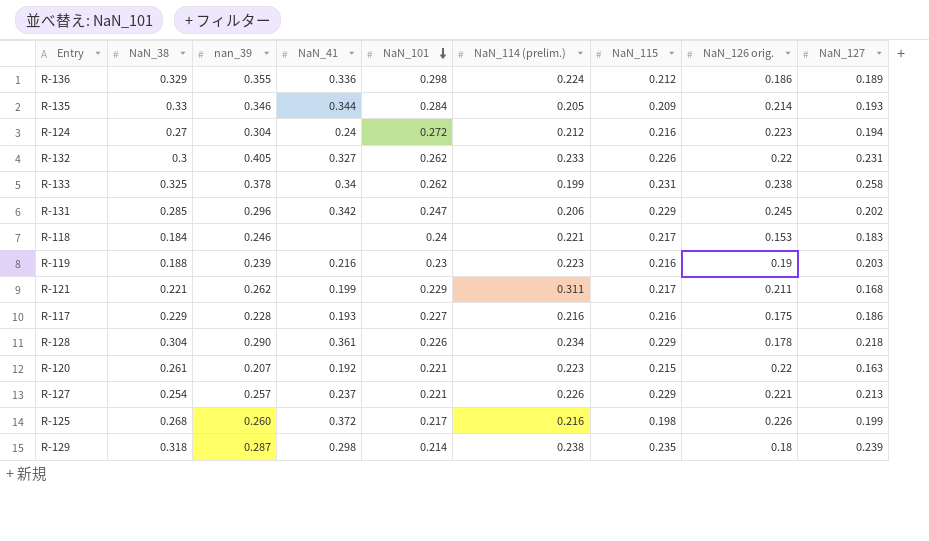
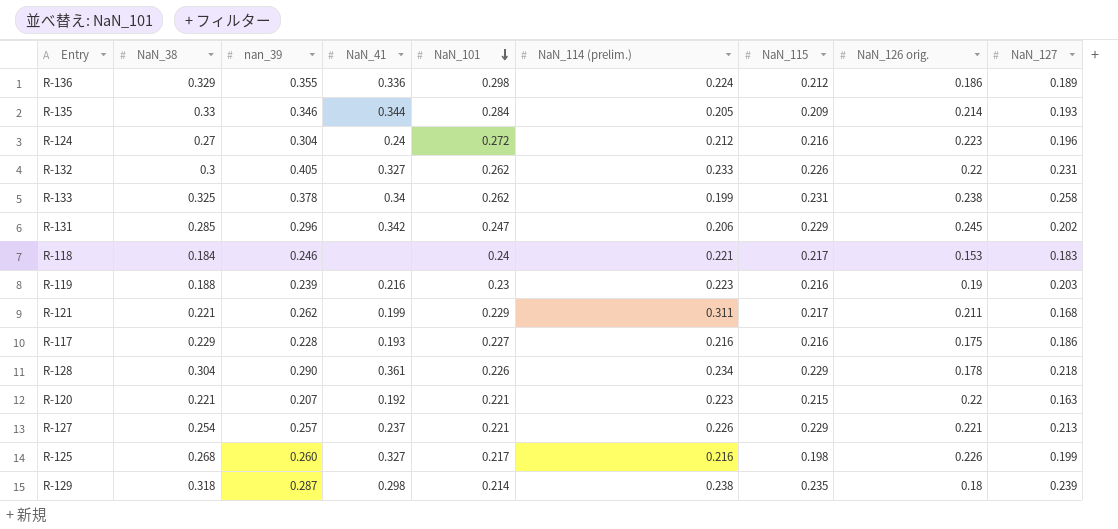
R-124 | NaN_127: 0.194 -> 0.196
R-120 | NaN_38: 0.261 -> 0.221
R-125 | NaN_41: 0.372 -> 0.327

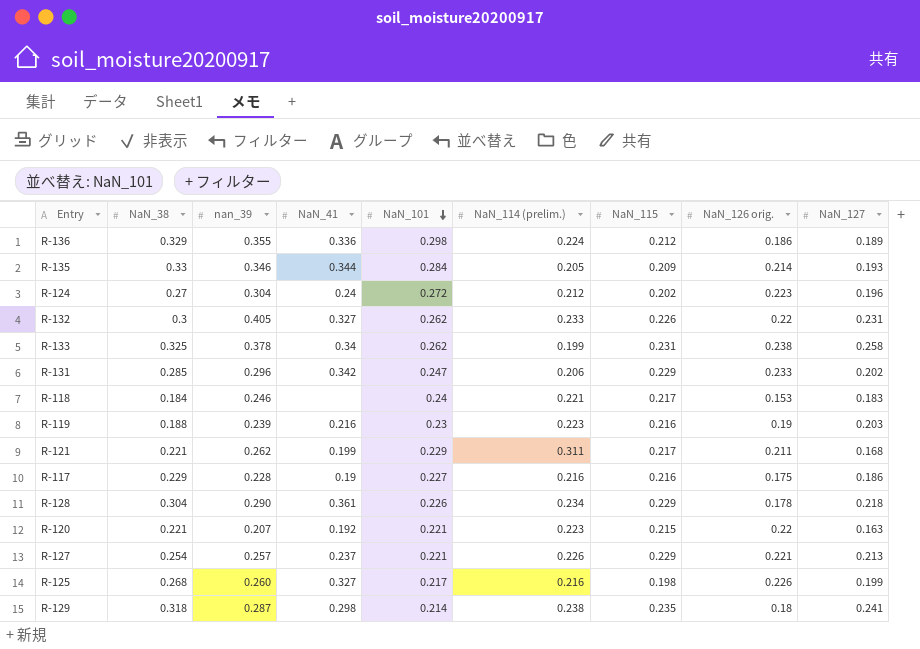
R-124 | NaN_115: 0.216 -> 0.202
R-131 | NaN_126 orig.: 0.245 -> 0.233
R-117 | NaN_41: 0.193 -> 0.19
R-129 | NaN_127: 0.239 -> 0.241

